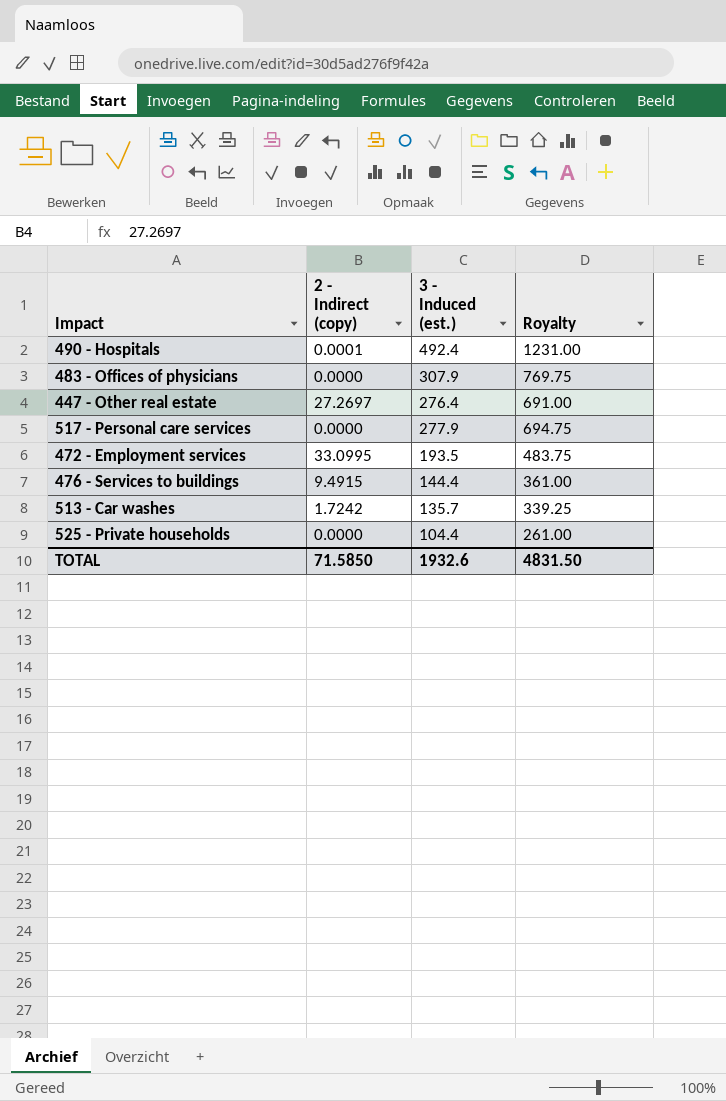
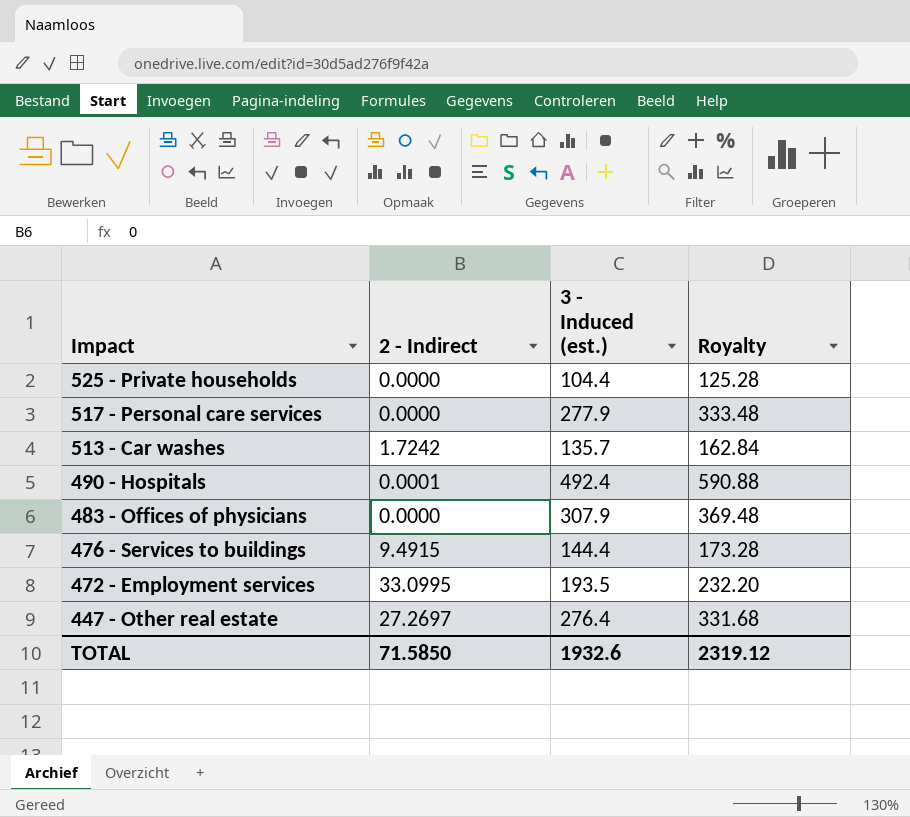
row order: none -> Impact descending
column name: 2 - Indirect (copy) -> 2 - Indirect
column Royalty | formula: [3 - Induced (est.)] * 2.5 -> [3 - Induced (est.)] * 1.2
TOTAL | Royalty: 4831.50 -> 2319.12

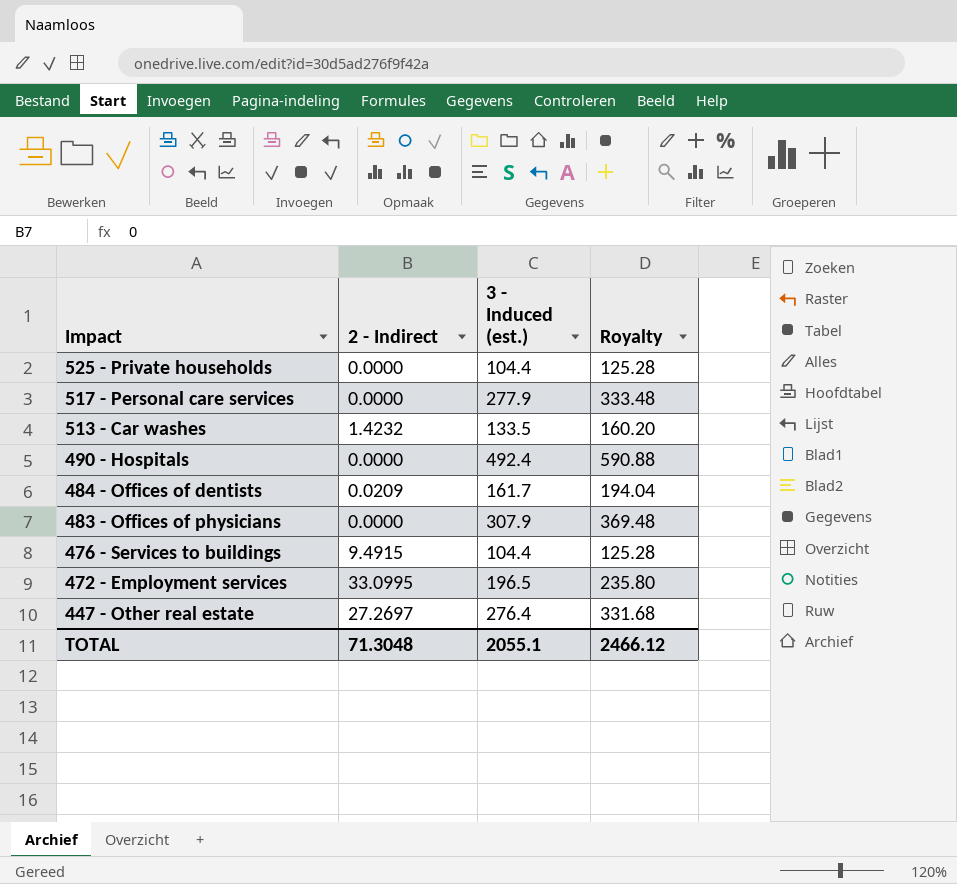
513 - Car washes | 2 - Indirect: 1.7242 -> 1.4232
513 - Car washes | 3 - Induced (est.): 135.7 -> 133.5
513 - Car washes | Royalty: 162.84 -> 160.20
490 - Hospitals | 2 - Indirect: 0.0001 -> 0.0000
row 484 - Offices of dentists: none -> 0.0209 | 161.7 | 194.04
476 - Services to buildings | 3 - Induced (est.): 144.4 -> 104.4
476 - Services to buildings | Royalty: 173.28 -> 125.28
472 - Employment services | 3 - Induced (est.): 193.5 -> 196.5
472 - Employment services | Royalty: 232.20 -> 235.80
TOTAL | 2 - Indirect: 71.5850 -> 71.3048
TOTAL | 3 - Induced (est.): 1932.6 -> 2055.1
TOTAL | Royalty: 2319.12 -> 2466.12

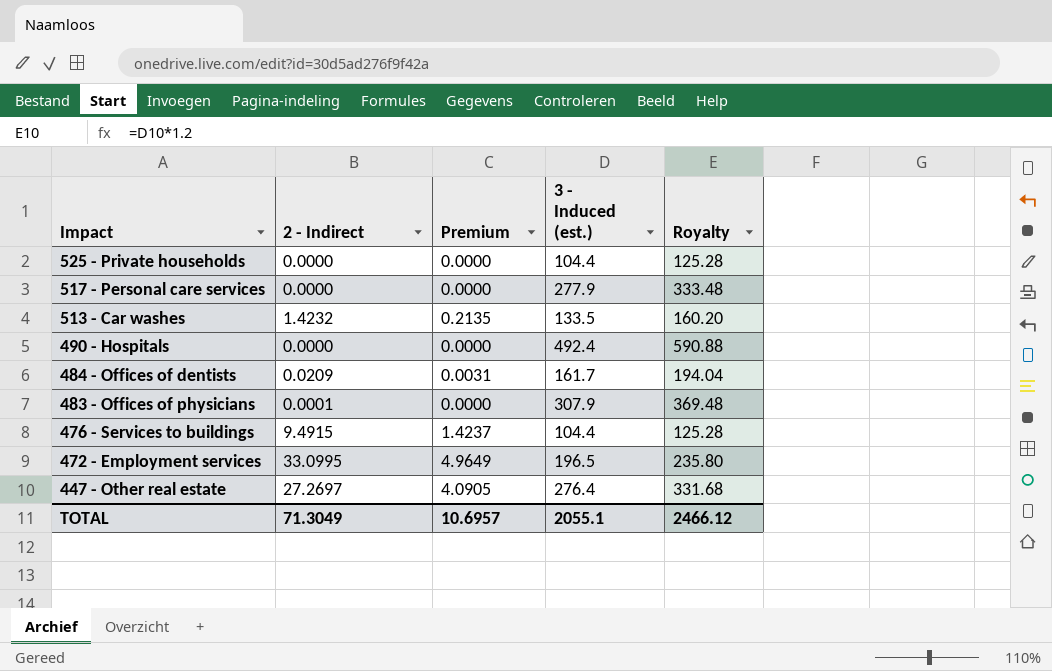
column Premium | formula: none -> [2 - Indirect] * 0.15
483 - Offices of physicians | 2 - Indirect: 0.0000 -> 0.0001
TOTAL | 2 - Indirect: 71.3048 -> 71.3049

